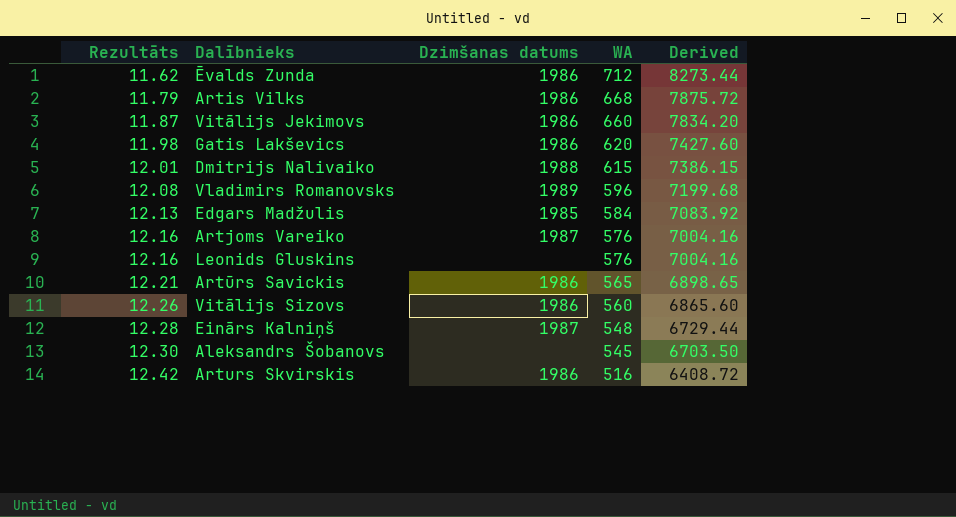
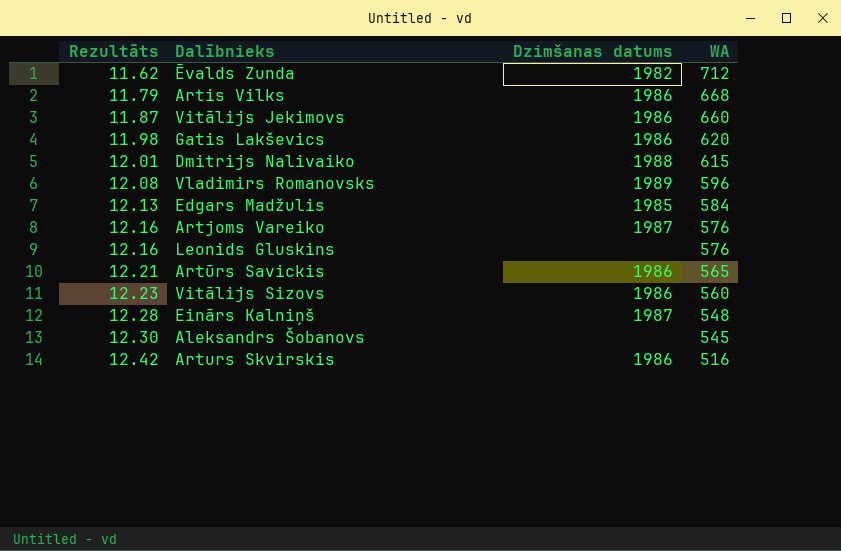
column Derived | formula: [Rezultāts] * [WA] -> none
Ēvalds Zunda | Dzimšanas datums: 1986 -> 1982
Vitālijs Sizovs | Rezultāts: 12.26 -> 12.23

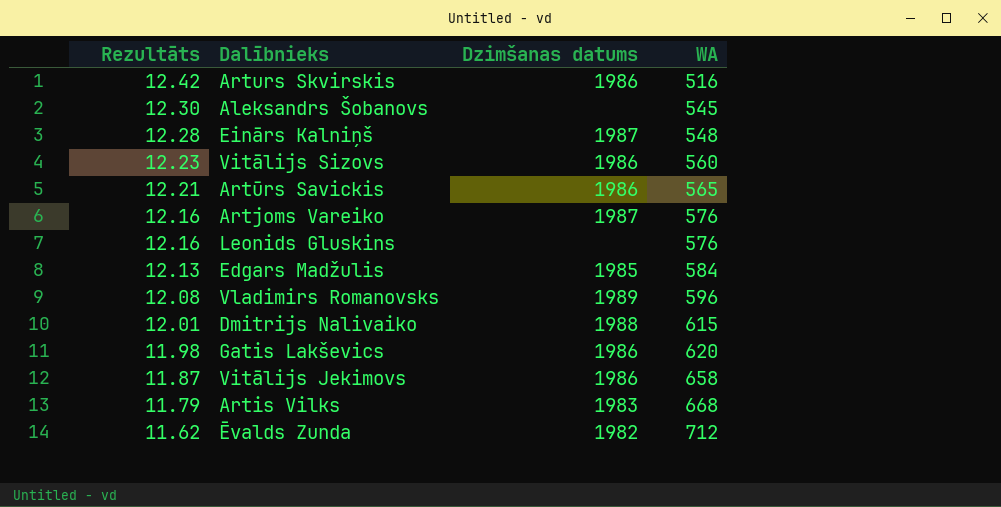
row order: Rezultāts ascending -> Rezultāts descending
Vitālijs Jekimovs | WA: 660 -> 658
Artis Vilks | Dzimšanas datums: 1986 -> 1983

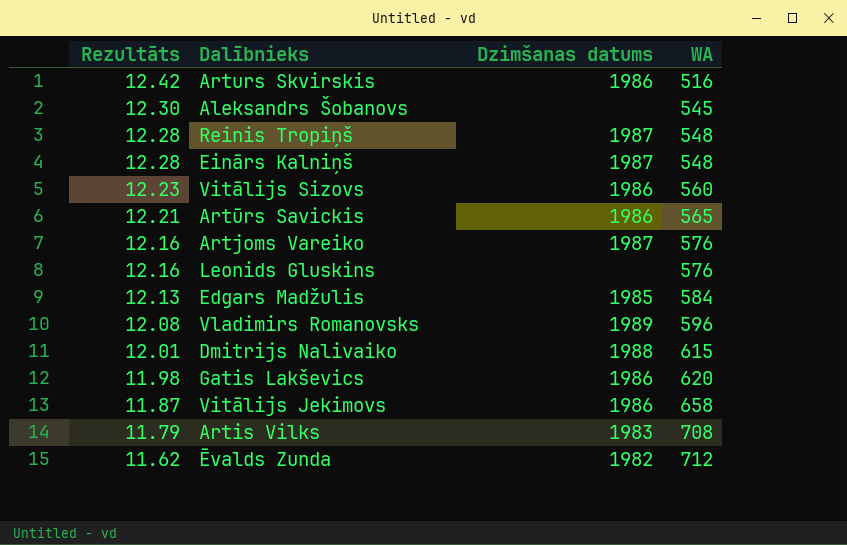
row Reinis Tropiņš: none -> 12.28 | 1987 | 548
Artis Vilks | WA: 668 -> 708

